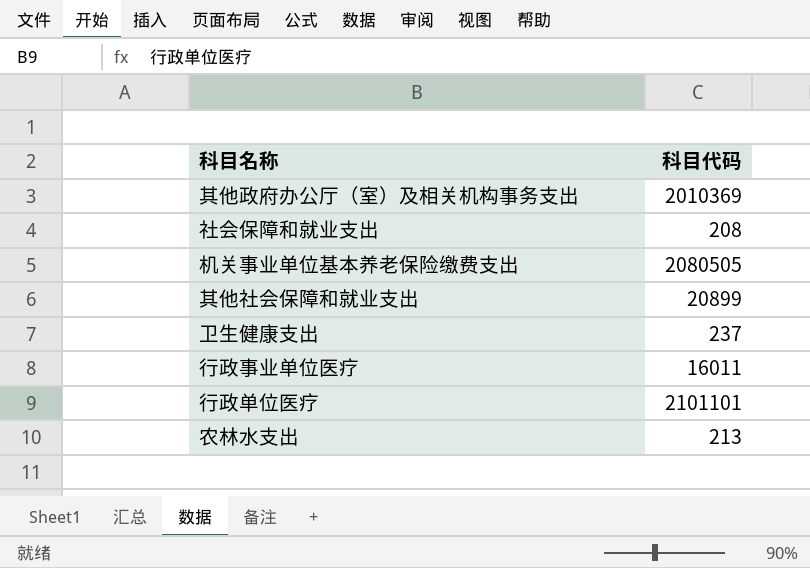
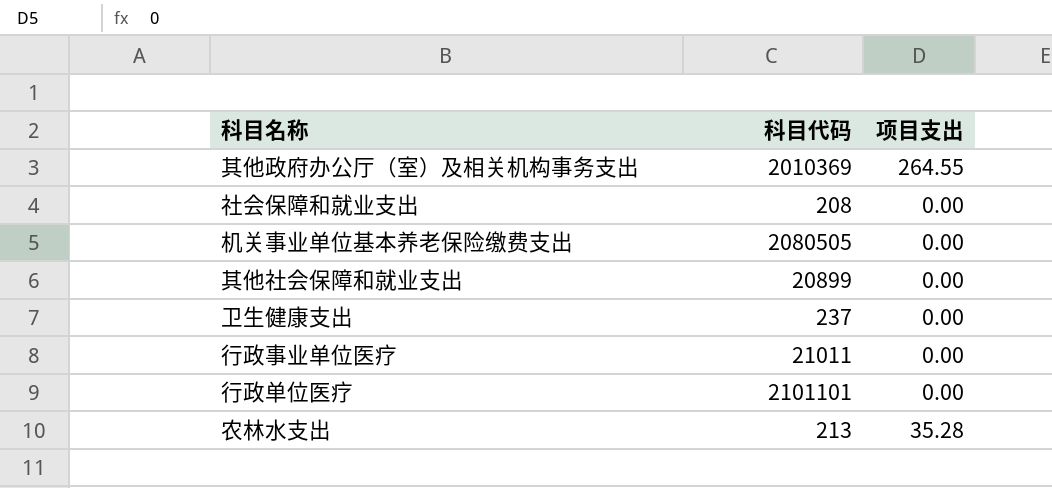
column 项目支出 | position: none -> 3
行政事业单位医疗 | 科目代码: 16011 -> 21011

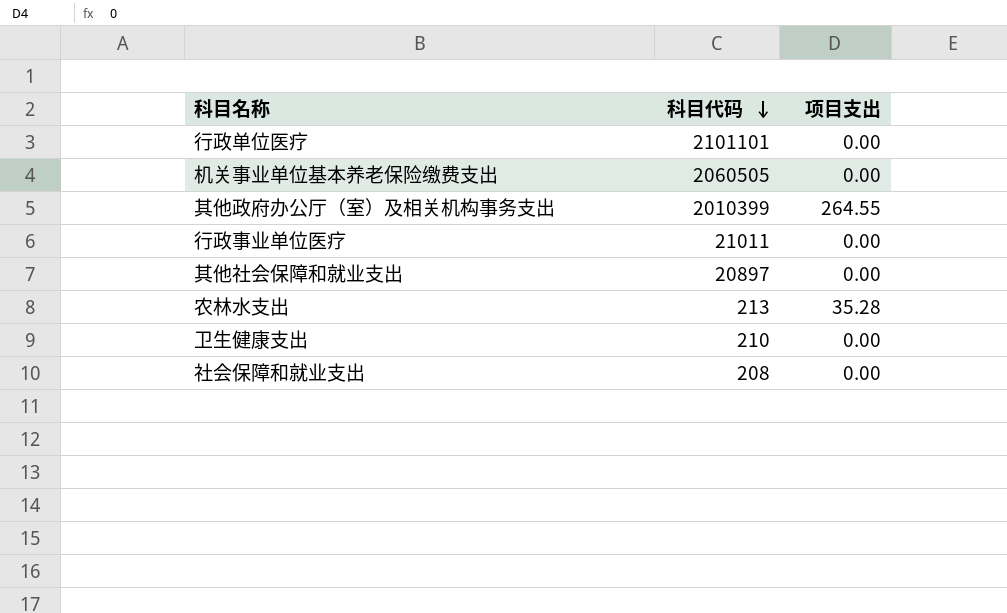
row order: none -> 科目代码 descending
机关事业单位基本养老保险缴费支出 | 科目代码: 2080505 -> 2060505
其他政府办公厅（室）及相关机构事务支出 | 科目代码: 2010369 -> 2010399
其他社会保障和就业支出 | 科目代码: 20899 -> 20897
卫生健康支出 | 科目代码: 237 -> 210

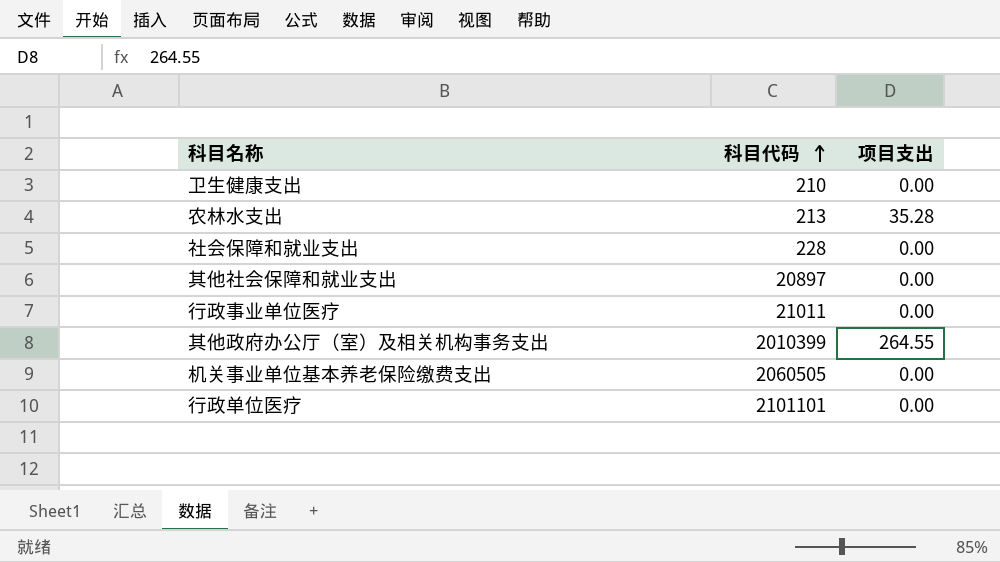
row order: 科目代码 descending -> 科目代码 ascending
社会保障和就业支出 | 科目代码: 208 -> 228

